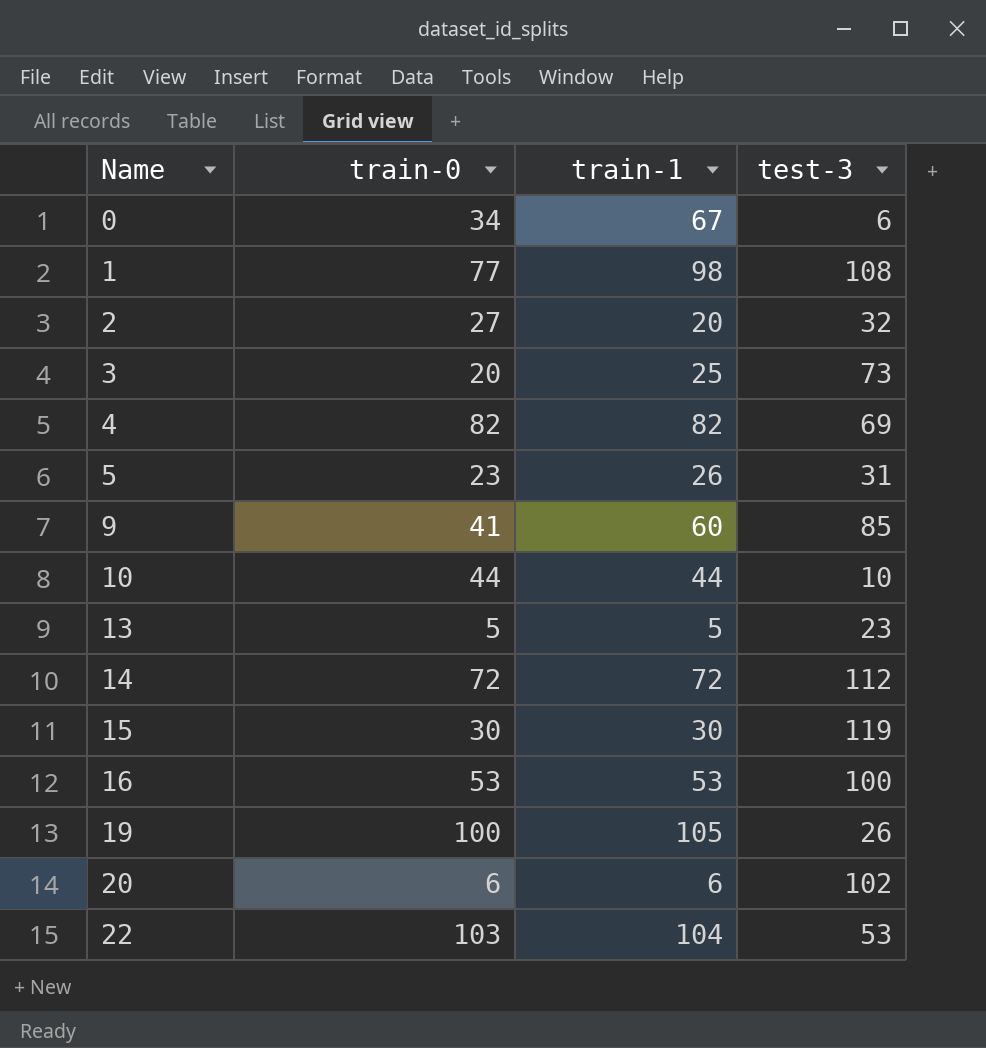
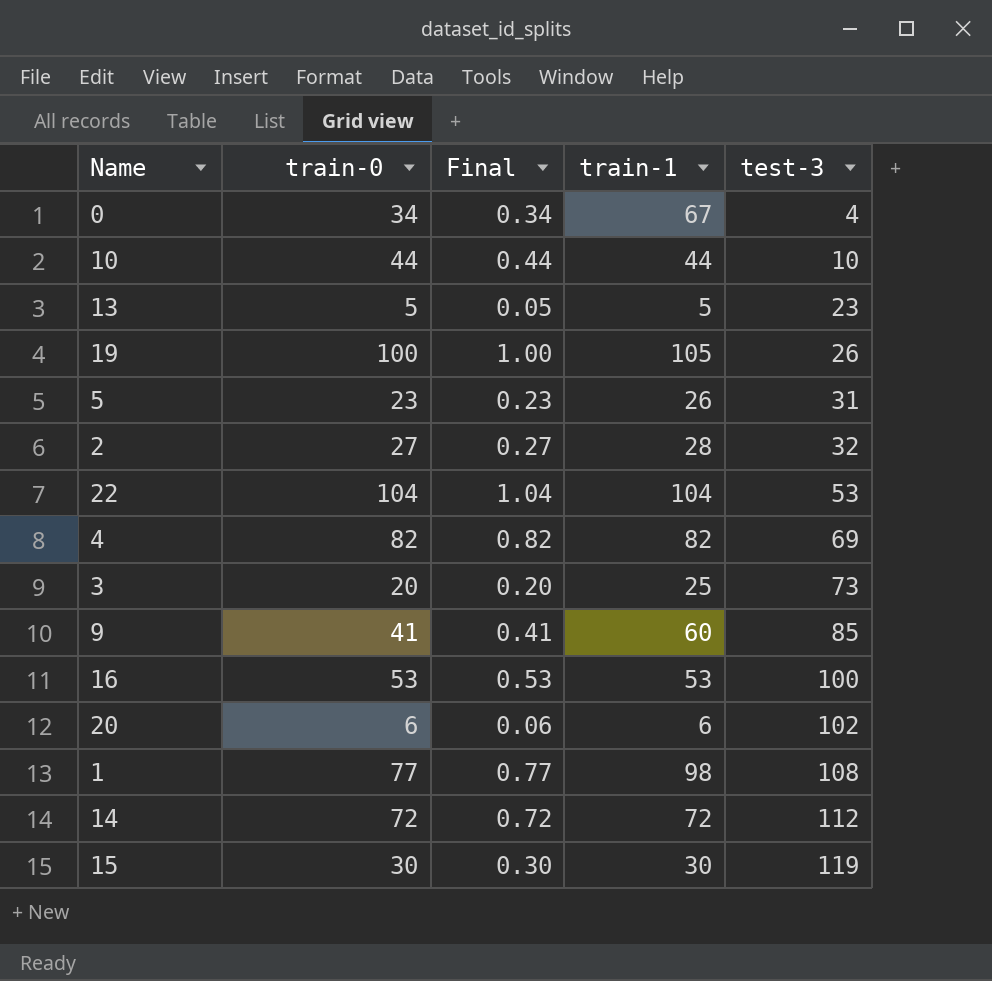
row order: Name ascending -> test-3 ascending
column Final | formula: none -> [train-0] * 0.01
0 | test-3: 6 -> 4
2 | train-1: 20 -> 28
22 | train-0: 103 -> 104

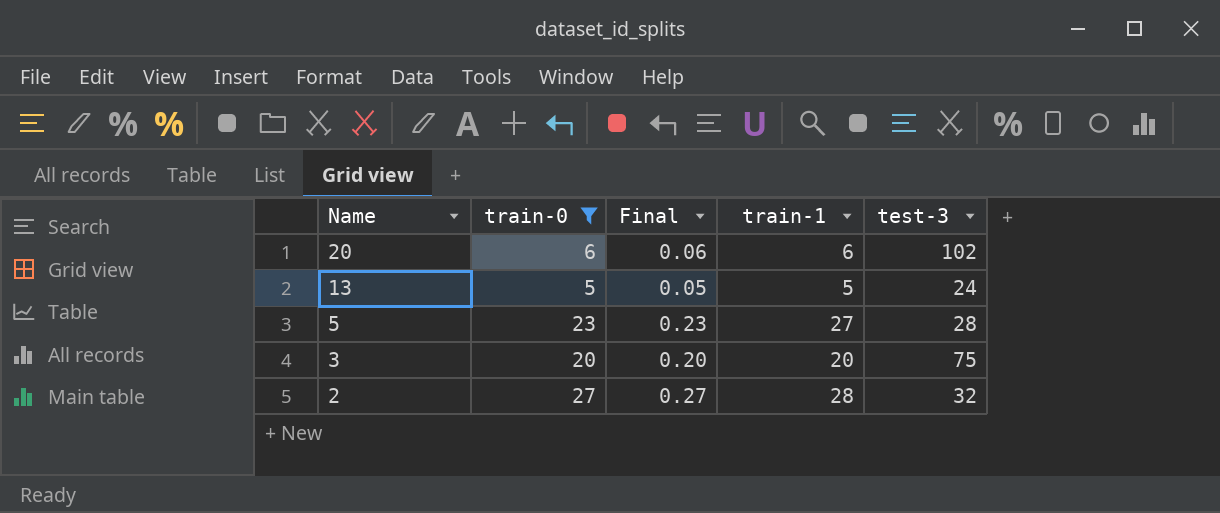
filter: none -> train-0 <= 27
row order: test-3 ascending -> Name descending
13 | test-3: 23 -> 24
5 | train-1: 26 -> 27
5 | test-3: 31 -> 28
3 | train-1: 25 -> 20
3 | test-3: 73 -> 75

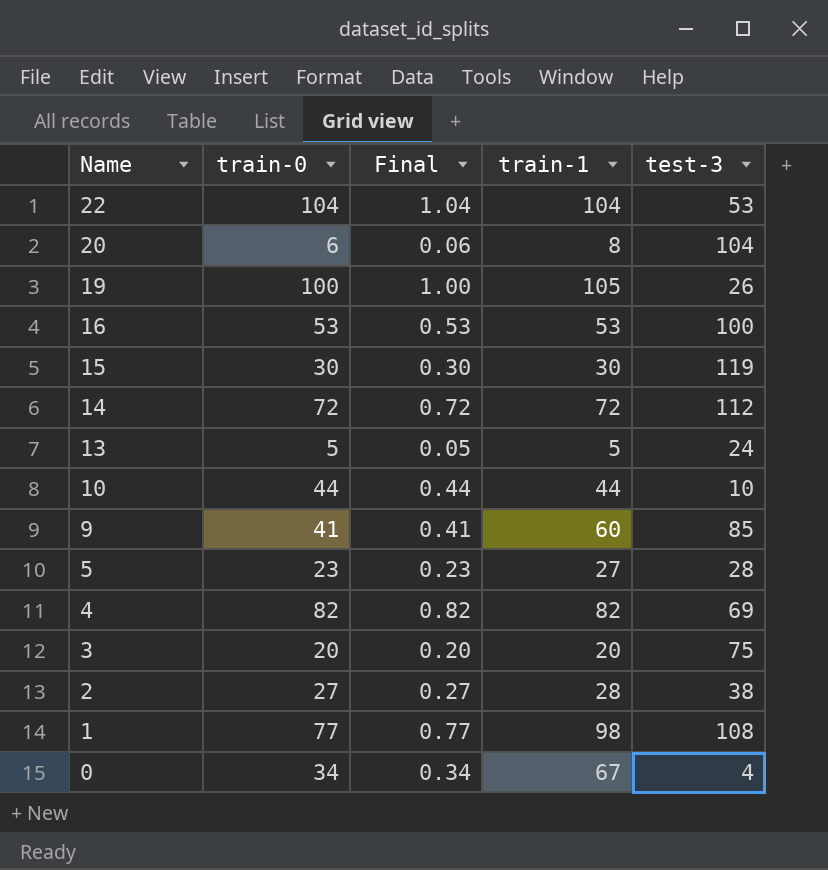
filter: train-0 <= 27 -> none
20 | train-1: 6 -> 8
20 | test-3: 102 -> 104
2 | test-3: 32 -> 38

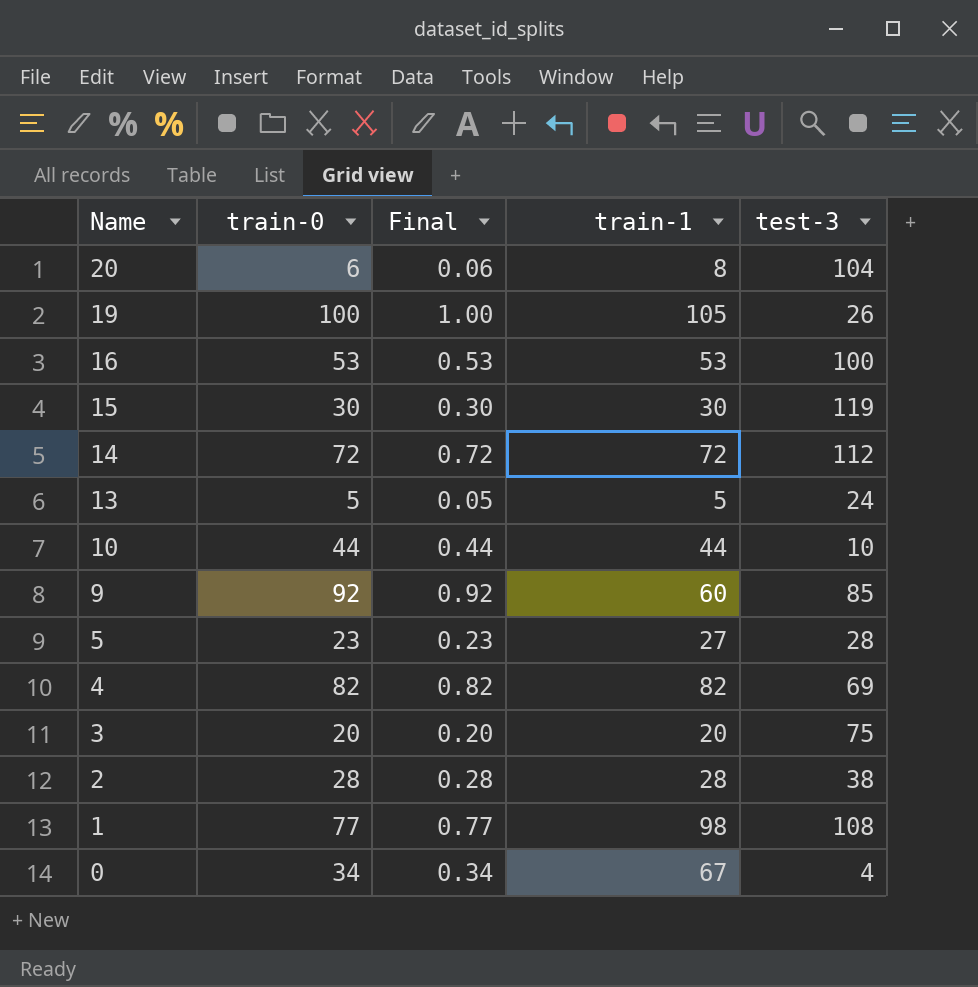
row 22: 104 | 1.04 | 104 | 53 -> none
9 | train-0: 41 -> 92
9 | Final: 0.41 -> 0.92
2 | train-0: 27 -> 28
2 | Final: 0.27 -> 0.28

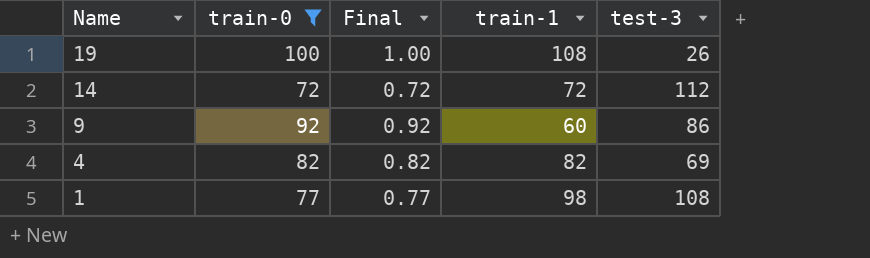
filter: none -> train-0 >= 72
19 | train-1: 105 -> 108
9 | test-3: 85 -> 86

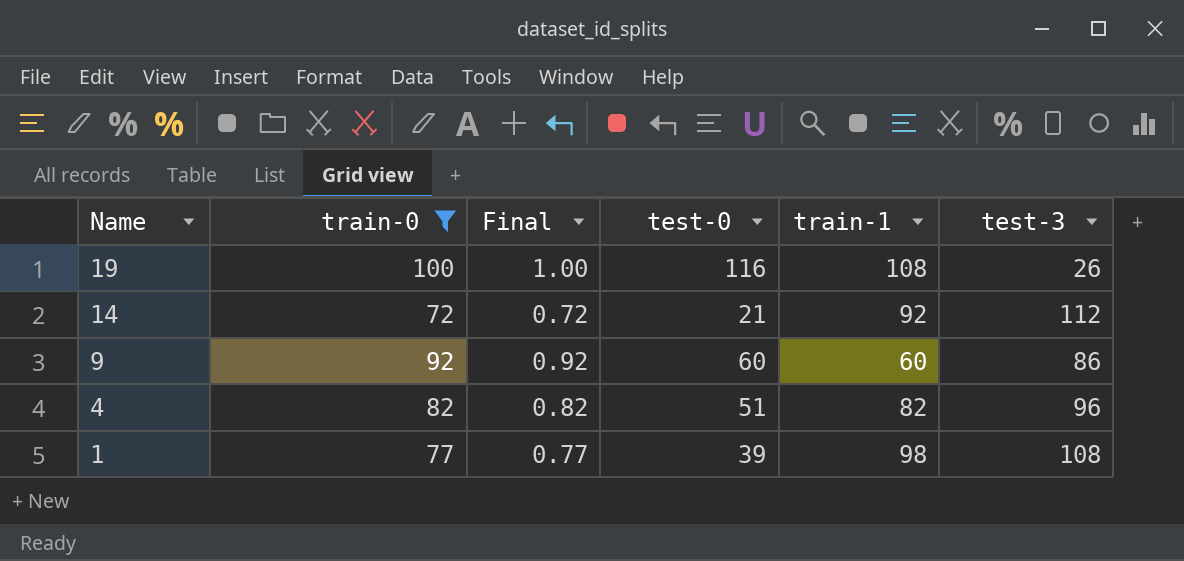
column test-0 | position: none -> 4
14 | train-1: 72 -> 92
4 | test-3: 69 -> 96

